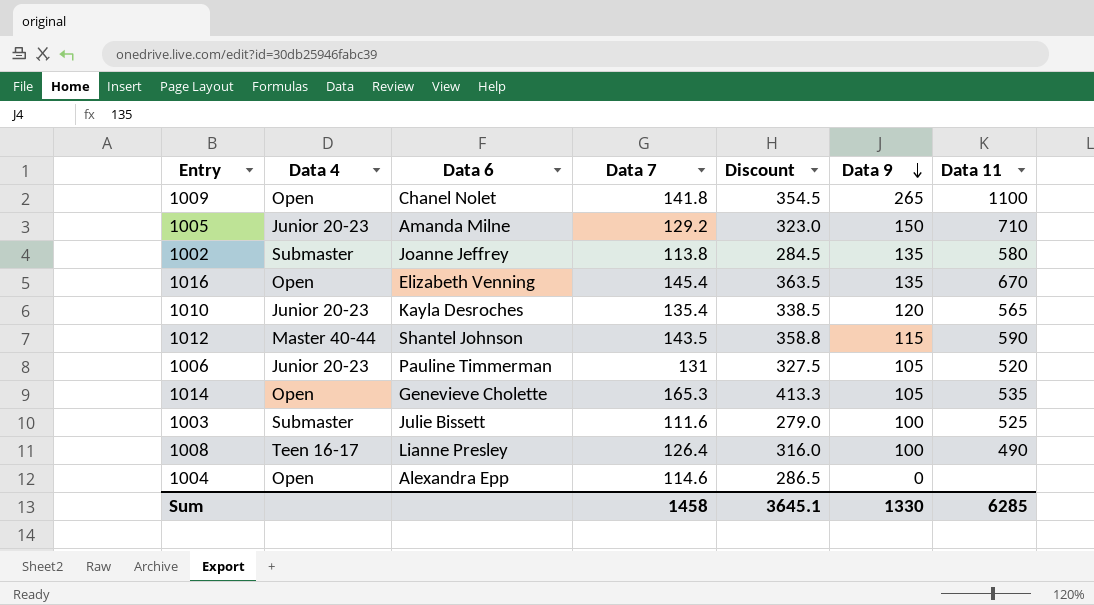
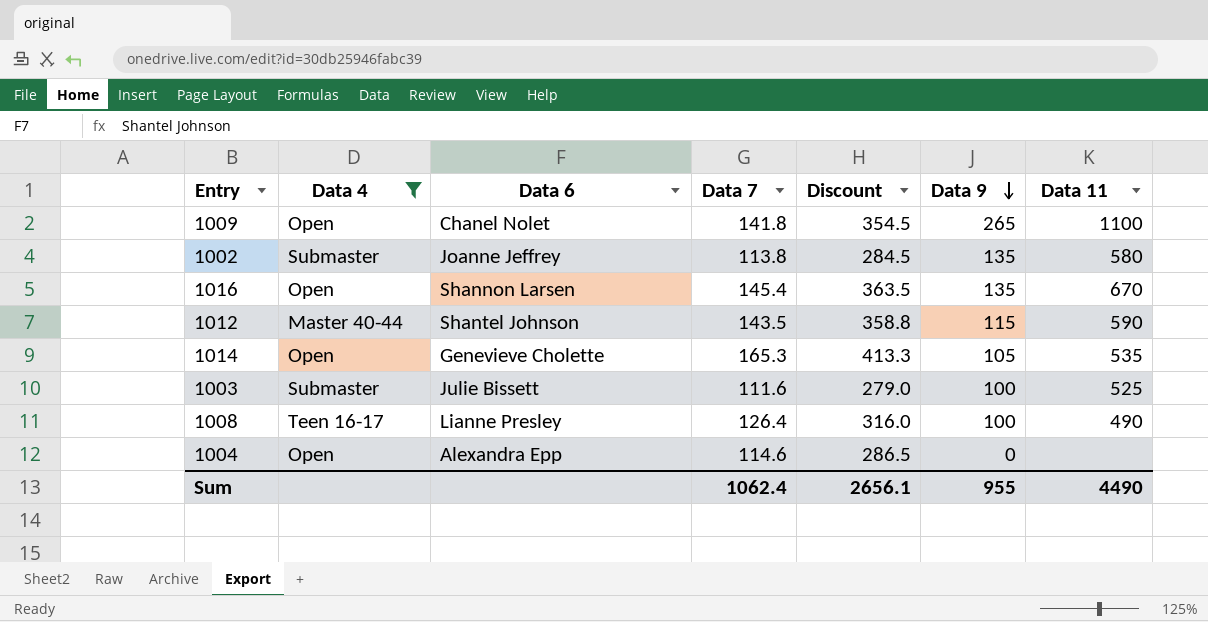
filter: none -> Data 4 != Junior 20-23
1016 | Data 6: Elizabeth Venning -> Shannon Larsen
Sum | Data 7: 1458 -> 1062.4
Sum | Discount: 3645.1 -> 2656.1
Sum | Data 9: 1330 -> 955
Sum | Data 11: 6285 -> 4490

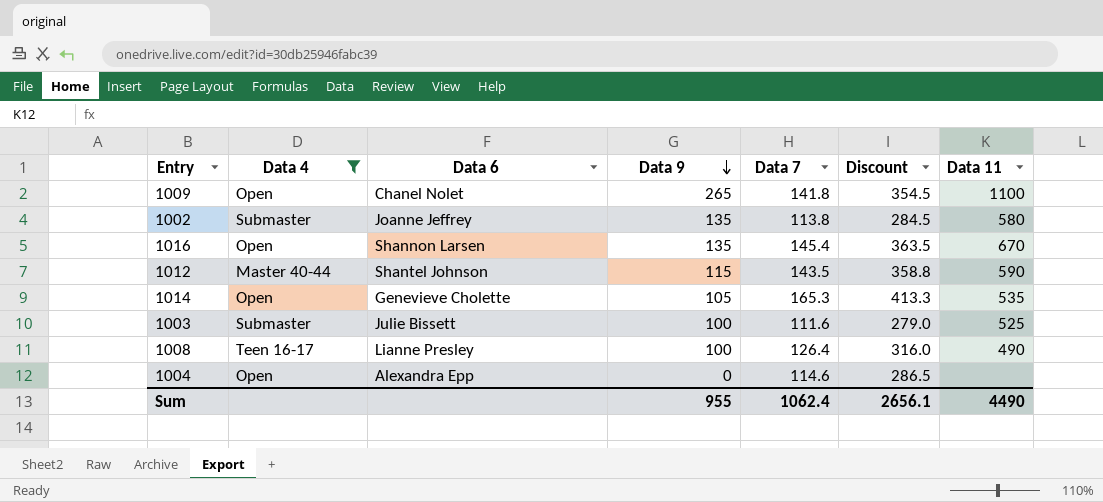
column Data 9 | position: 6 -> 4

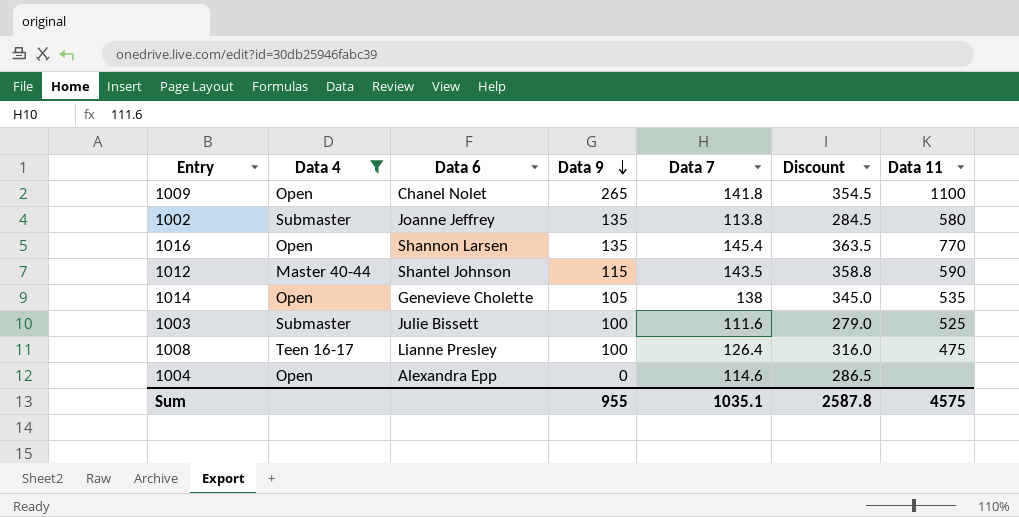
1016 | Data 11: 670 -> 770
1014 | Data 7: 165.3 -> 138
1014 | Discount: 413.3 -> 345.0
1008 | Data 11: 490 -> 475
Sum | Data 7: 1062.4 -> 1035.1
Sum | Discount: 2656.1 -> 2587.8
Sum | Data 11: 4490 -> 4575

